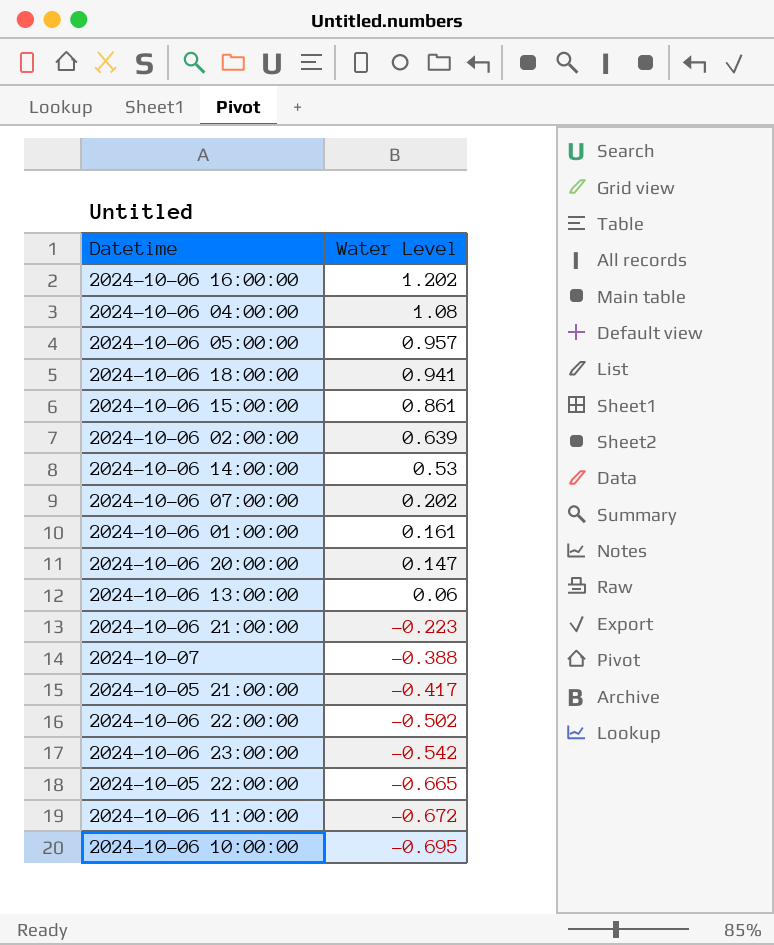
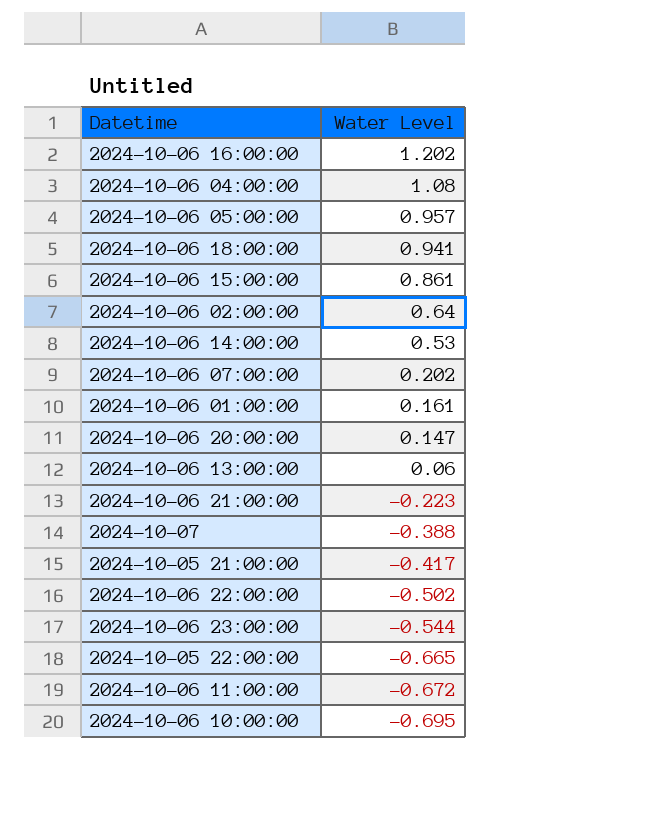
2024-10-06 02:00:00 | Water Level: 0.639 -> 0.64
2024-10-06 23:00:00 | Water Level: -0.542 -> -0.544

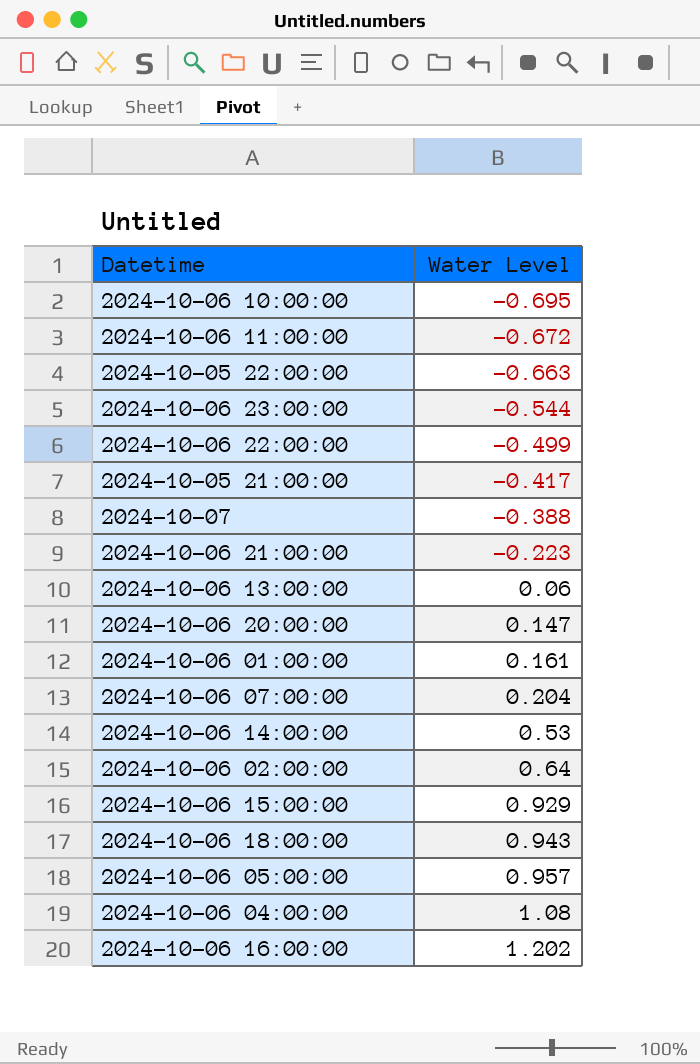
row order: Water Level descending -> Water Level ascending
2024-10-05 22:00:00 | Water Level: -0.665 -> -0.663
2024-10-06 22:00:00 | Water Level: -0.502 -> -0.499
2024-10-06 07:00:00 | Water Level: 0.202 -> 0.204
2024-10-06 15:00:00 | Water Level: 0.861 -> 0.929
2024-10-06 18:00:00 | Water Level: 0.941 -> 0.943

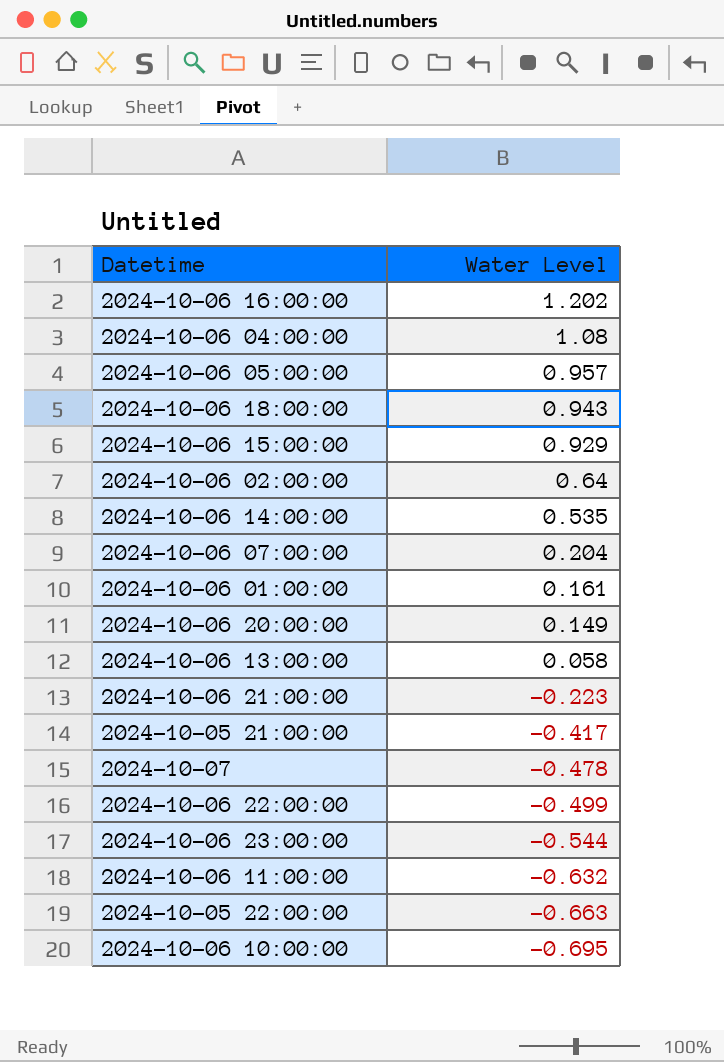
row order: Water Level ascending -> Water Level descending
2024-10-06 14:00:00 | Water Level: 0.53 -> 0.535
2024-10-06 20:00:00 | Water Level: 0.147 -> 0.149
2024-10-06 13:00:00 | Water Level: 0.06 -> 0.058
2024-10-07 | Water Level: -0.388 -> -0.478
2024-10-06 11:00:00 | Water Level: -0.672 -> -0.632

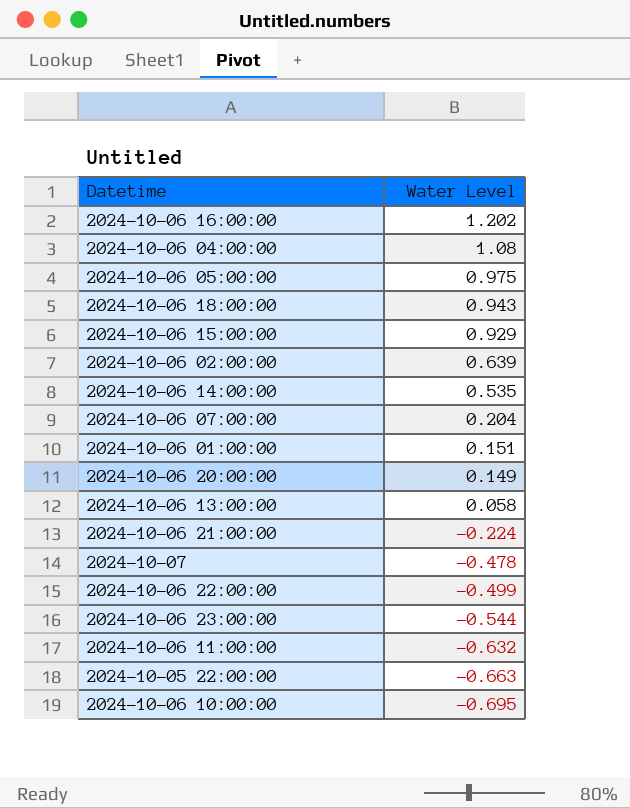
row 2024-10-05 21:00:00: -0.417 -> none
2024-10-06 05:00:00 | Water Level: 0.957 -> 0.975
2024-10-06 02:00:00 | Water Level: 0.64 -> 0.639
2024-10-06 01:00:00 | Water Level: 0.161 -> 0.151
2024-10-06 21:00:00 | Water Level: -0.223 -> -0.224

